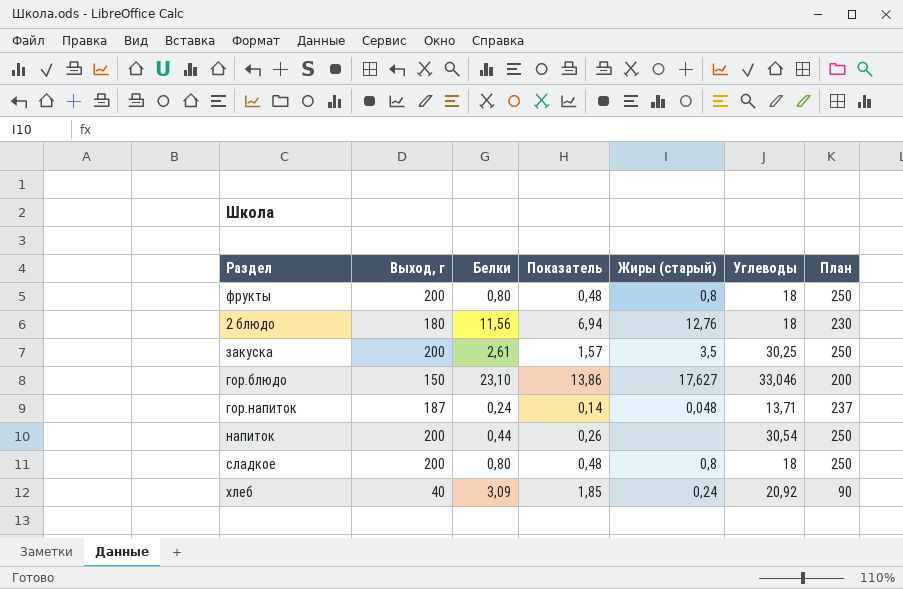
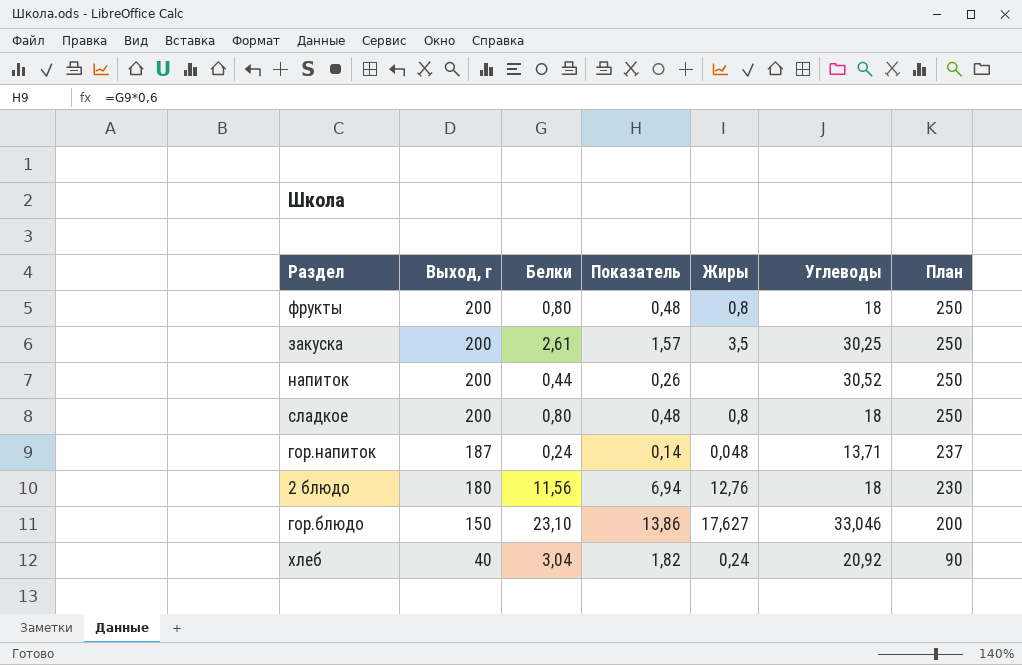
row order: none -> Выход, г descending
column name: Жиры (старый) -> Жиры
напиток | Углеводы: 30,54 -> 30,52
хлеб | Белки: 3,09 -> 3,04
хлеб | Показатель: 1,85 -> 1,82

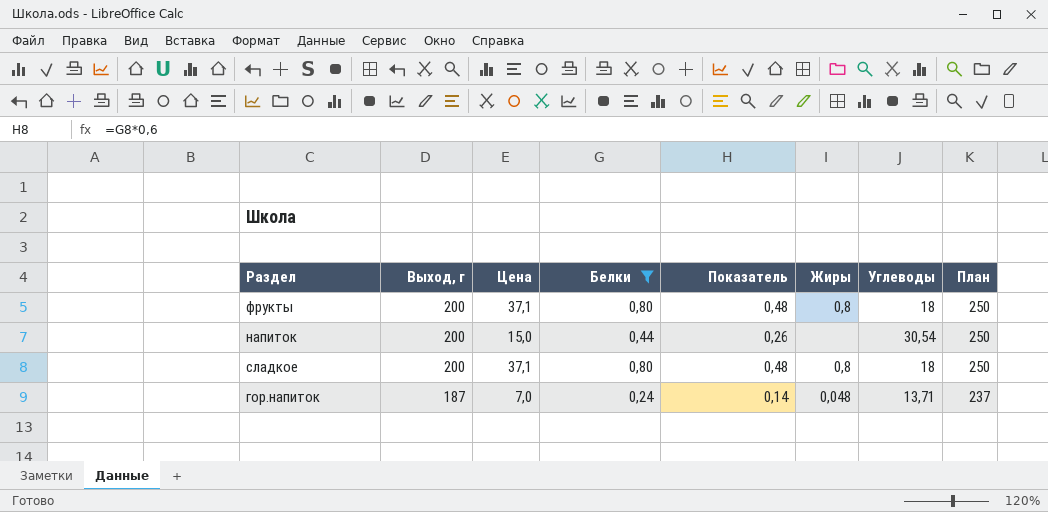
filter: none -> Белки <= 0,80
column Цена | position: none -> 3
напиток | Углеводы: 30,52 -> 30,54

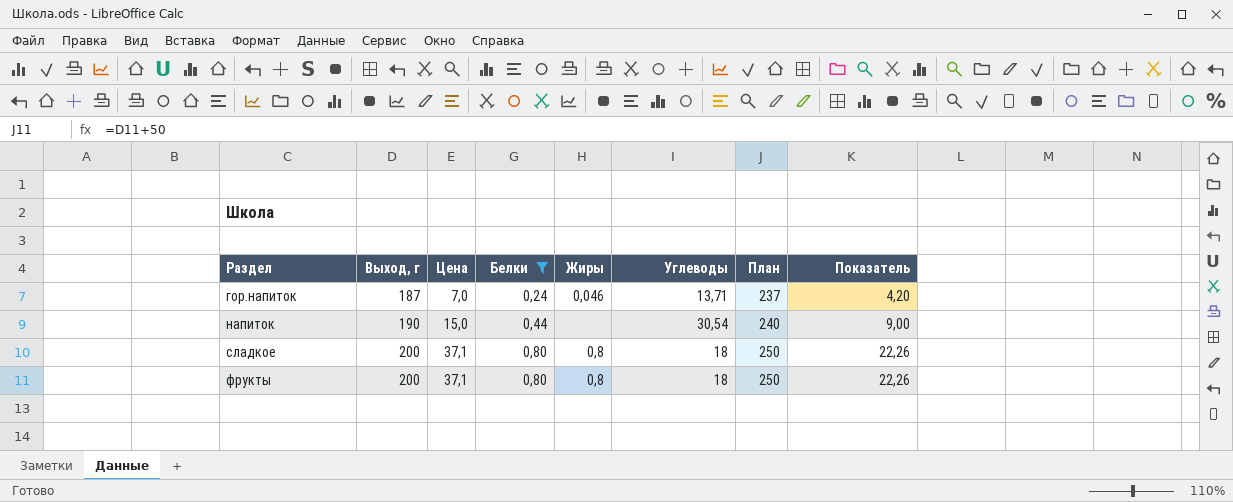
row order: Выход, г descending -> Раздел ascending
column Показатель | formula: [Белки] * 0,6 -> [Цена] * 0,6
column Показатель | position: 5 -> 8
гор.напиток | Жиры: 0,048 -> 0,046
напиток | Выход, г: 200 -> 190
напиток | План: 250 -> 240

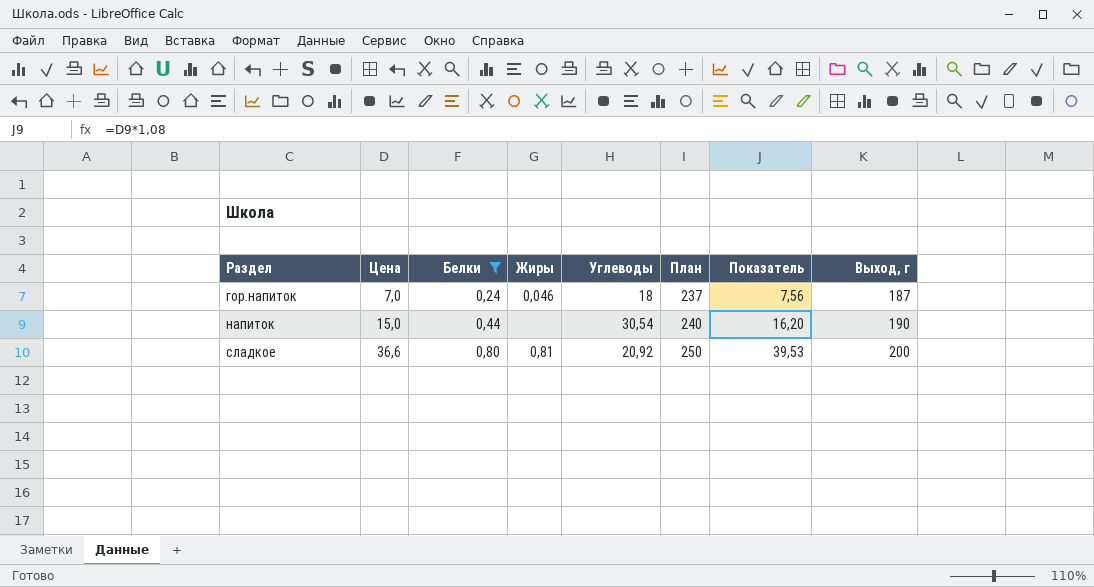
column Показатель | formula: [Цена] * 0,6 -> [Цена] * 1,08
column Выход, г | position: 2 -> 8
row фрукты: 200 | 37,1 | 0,80 | 0,8 | 18 | 250 | 22,26 -> none
гор.напиток | Углеводы: 13,71 -> 18
сладкое | Цена: 37,1 -> 36,6
сладкое | Жиры: 0,8 -> 0,81
сладкое | Углеводы: 18 -> 20,92

